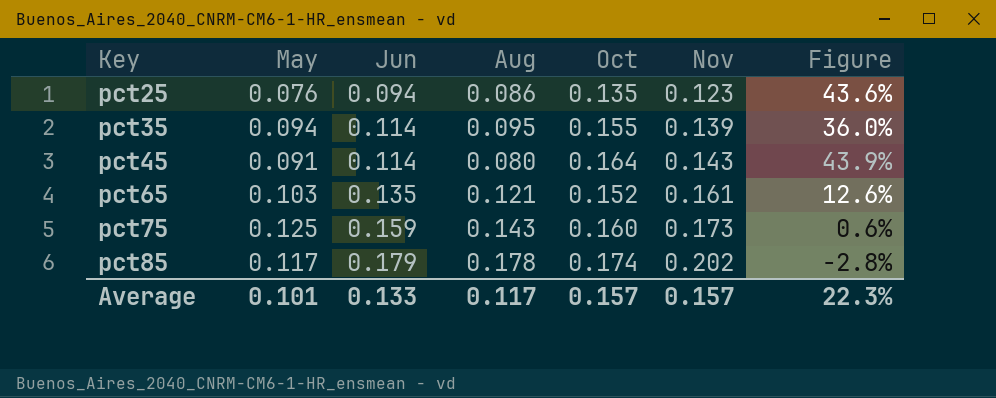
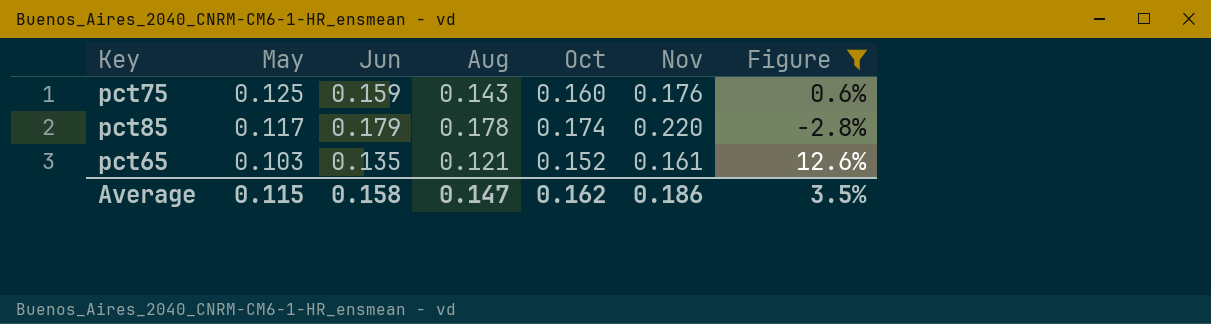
filter: none -> Figure <= 12.6%
row order: Key ascending -> May descending
pct75 | Nov: 0.173 -> 0.176
pct85 | Nov: 0.202 -> 0.220
Average | May: 0.101 -> 0.115
Average | Jun: 0.133 -> 0.158
Average | Aug: 0.117 -> 0.147
Average | Oct: 0.157 -> 0.162
Average | Nov: 0.157 -> 0.186
Average | Figure: 22.3% -> 3.5%

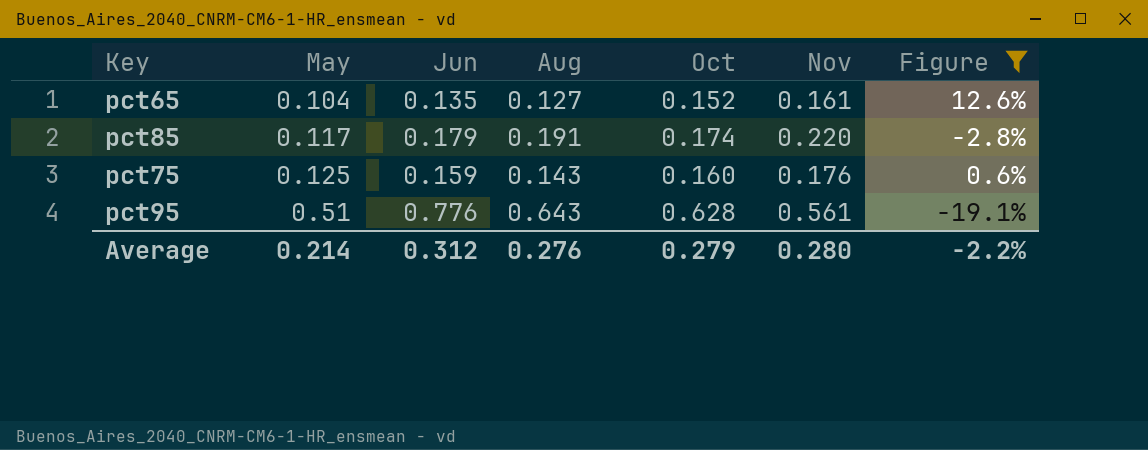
row order: May descending -> May ascending
pct65 | May: 0.103 -> 0.104
pct65 | Aug: 0.121 -> 0.127
pct85 | Aug: 0.178 -> 0.191
row pct95: none -> 0.51 | 0.776 | 0.643 | 0.628 | 0.561 | -19.1%
Average | May: 0.115 -> 0.214
Average | Jun: 0.158 -> 0.312
Average | Aug: 0.147 -> 0.276
Average | Oct: 0.162 -> 0.279
Average | Nov: 0.186 -> 0.280
Average | Figure: 3.5% -> -2.2%

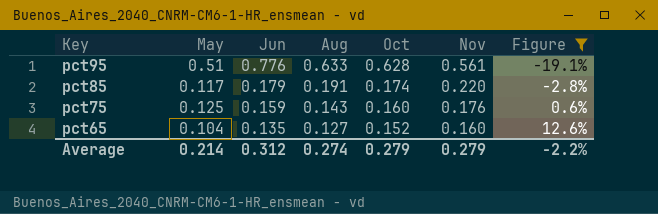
row order: May ascending -> Key descending
pct95 | Aug: 0.643 -> 0.633
pct65 | Nov: 0.161 -> 0.160
Average | Aug: 0.276 -> 0.274
Average | Nov: 0.280 -> 0.279

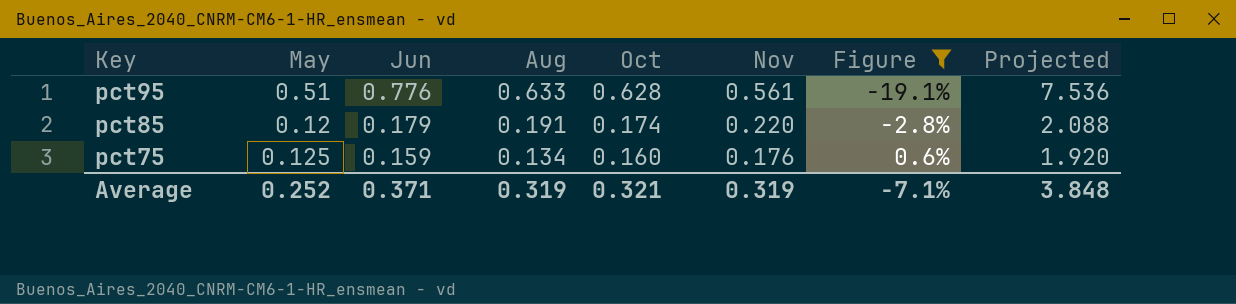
column Projected | formula: none -> [Oct] * 12
row pct65: 0.104 | 0.135 | 0.127 | 0.152 | 0.160 | 12.6% -> none
pct85 | May: 0.117 -> 0.12
pct75 | Aug: 0.143 -> 0.134
Average | May: 0.214 -> 0.252
Average | Jun: 0.312 -> 0.371
Average | Aug: 0.274 -> 0.319
Average | Oct: 0.279 -> 0.321
Average | Nov: 0.279 -> 0.319
Average | Figure: -2.2% -> -7.1%

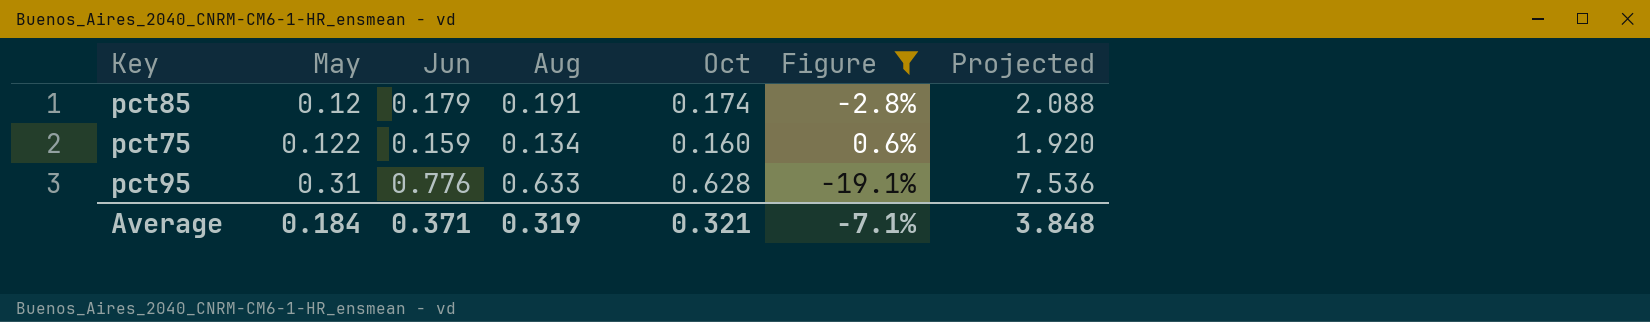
row order: Key descending -> May ascending
column Nov | position: 6 -> none
pct75 | May: 0.125 -> 0.122
pct95 | May: 0.51 -> 0.31
Average | May: 0.252 -> 0.184

